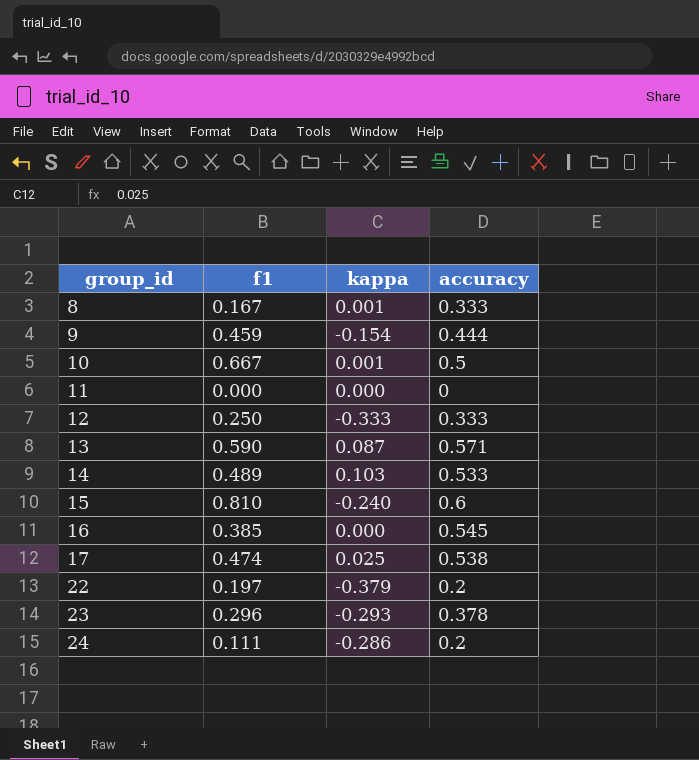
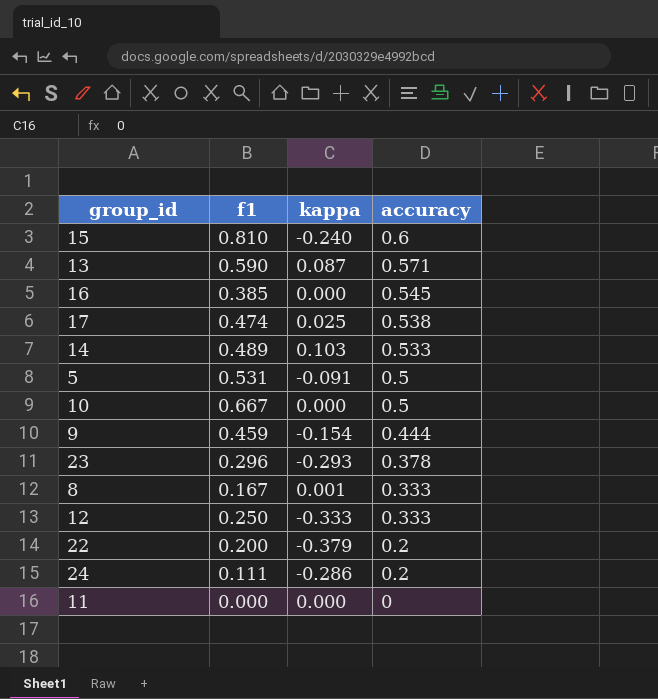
row order: group_id ascending -> accuracy descending
row 5: none -> 0.531 | -0.091 | 0.5
10 | kappa: 0.001 -> 0.000
22 | f1: 0.197 -> 0.200

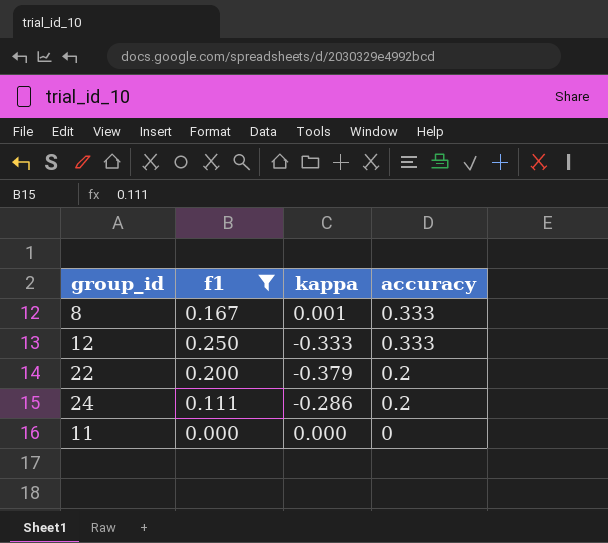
filter: none -> f1 <= 0.250

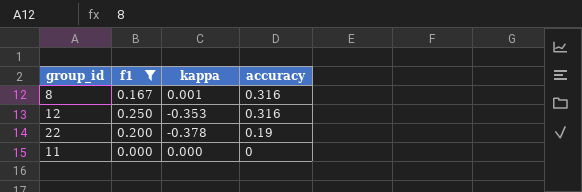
row 24: 0.111 | -0.286 | 0.2 -> none
8 | accuracy: 0.333 -> 0.316
12 | kappa: -0.333 -> -0.353
12 | accuracy: 0.333 -> 0.316
22 | kappa: -0.379 -> -0.378
22 | accuracy: 0.2 -> 0.19

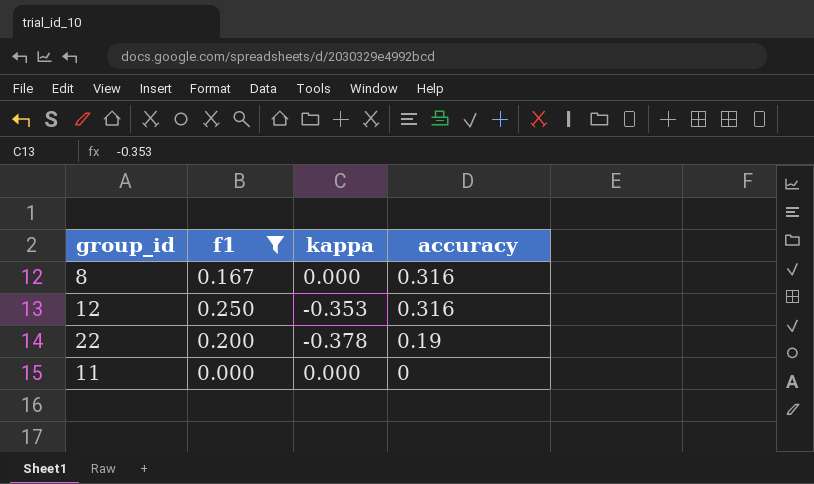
8 | kappa: 0.001 -> 0.000

